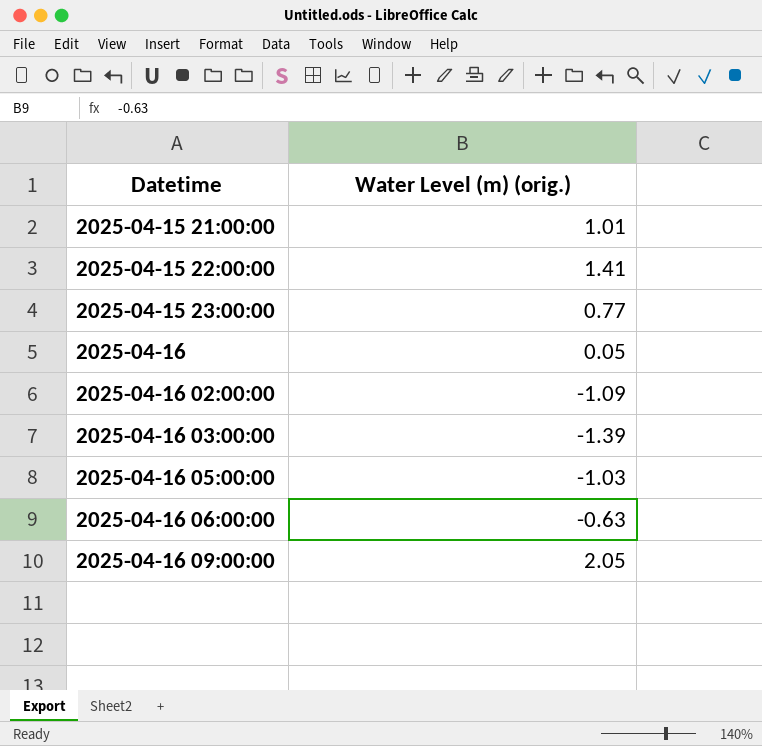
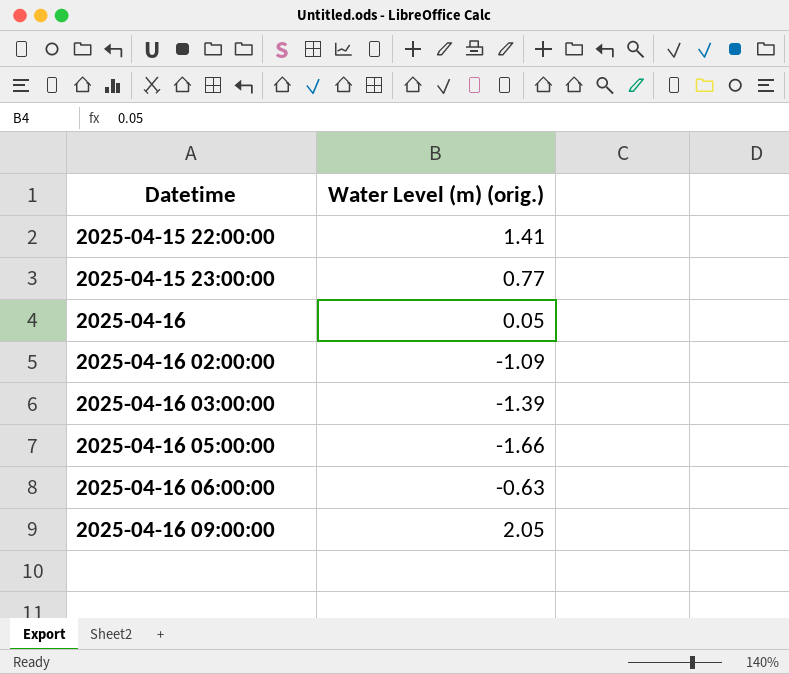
row 2025-04-15 21:00:00: 1.01 -> none
2025-04-16 05:00:00 | Water Level (m) (orig.): -1.03 -> -1.66

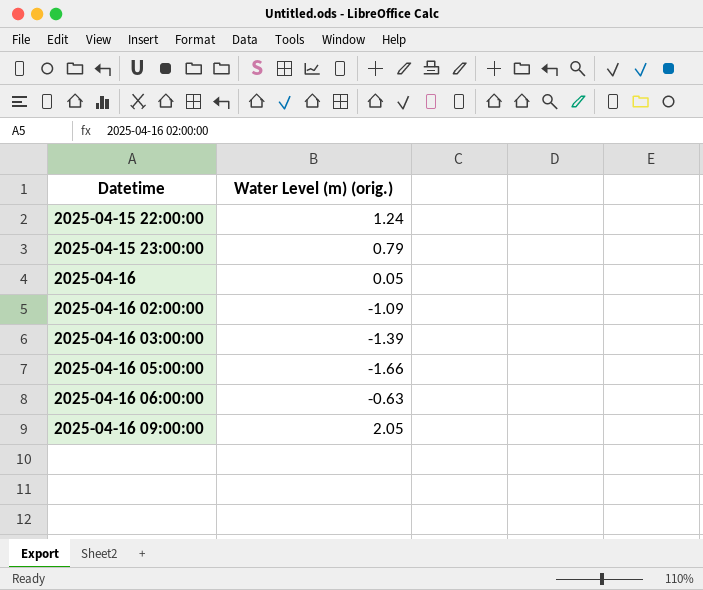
2025-04-15 22:00:00 | Water Level (m) (orig.): 1.41 -> 1.24
2025-04-15 23:00:00 | Water Level (m) (orig.): 0.77 -> 0.79

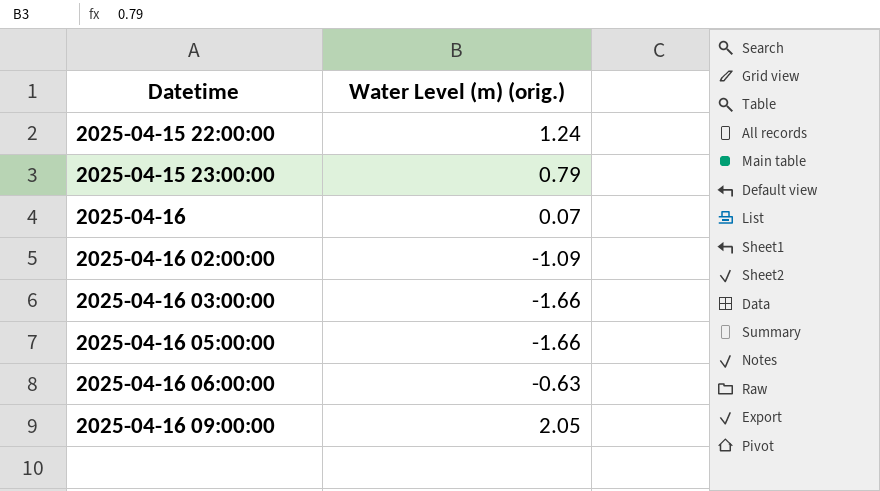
2025-04-16 | Water Level (m) (orig.): 0.05 -> 0.07
2025-04-16 03:00:00 | Water Level (m) (orig.): -1.39 -> -1.66

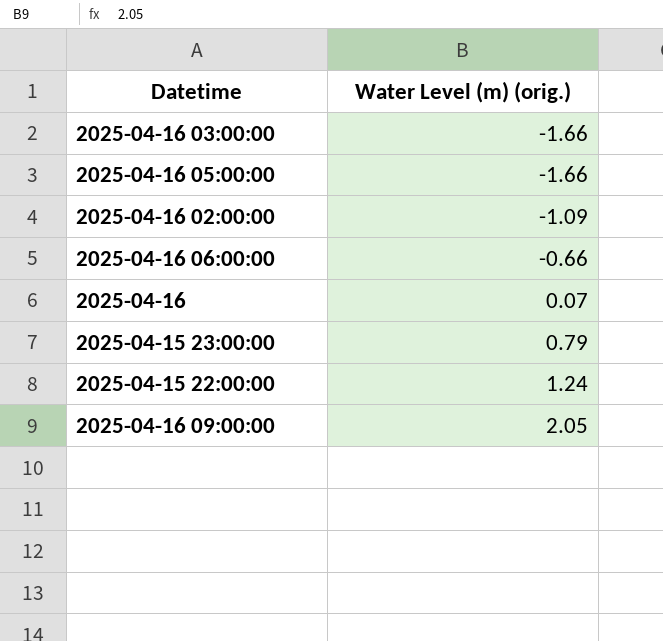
row order: Datetime ascending -> Water Level (m) (orig.) ascending
2025-04-16 06:00:00 | Water Level (m) (orig.): -0.63 -> -0.66

